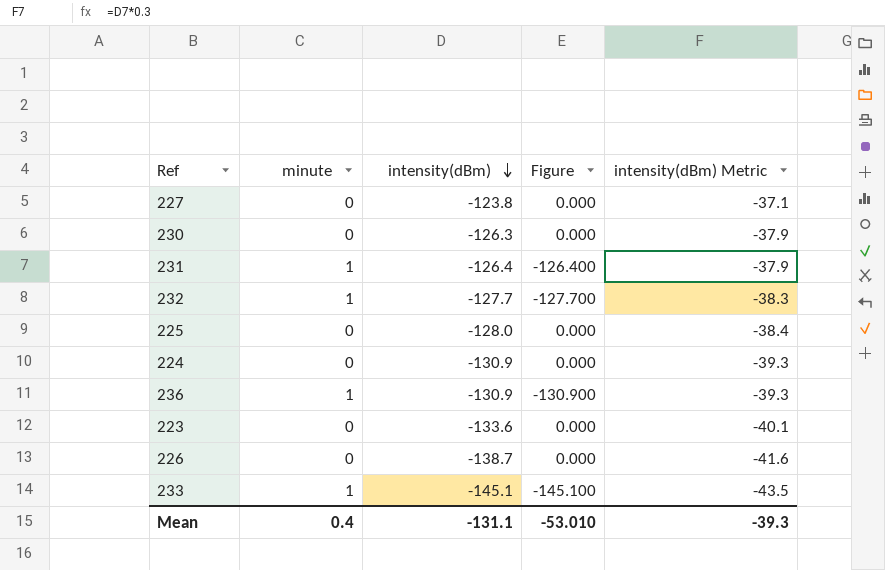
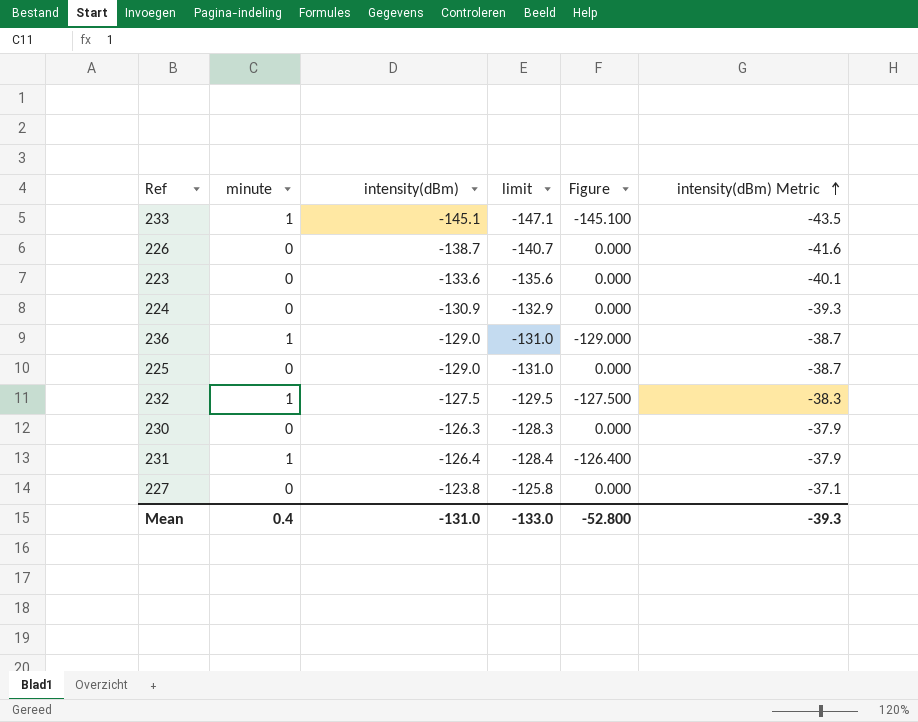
row order: intensity(dBm) descending -> intensity(dBm) Metric ascending
column limit | formula: none -> [intensity(dBm)] - 2
236 | intensity(dBm): -130.9 -> -129.0
236 | Figure: -130.900 -> -129.000
236 | intensity(dBm) Metric: -39.3 -> -38.7
225 | intensity(dBm): -128.0 -> -129.0
225 | intensity(dBm) Metric: -38.4 -> -38.7
232 | intensity(dBm): -127.7 -> -127.5
232 | Figure: -127.700 -> -127.500
Mean | intensity(dBm): -131.1 -> -131.0
Mean | Figure: -53.010 -> -52.800

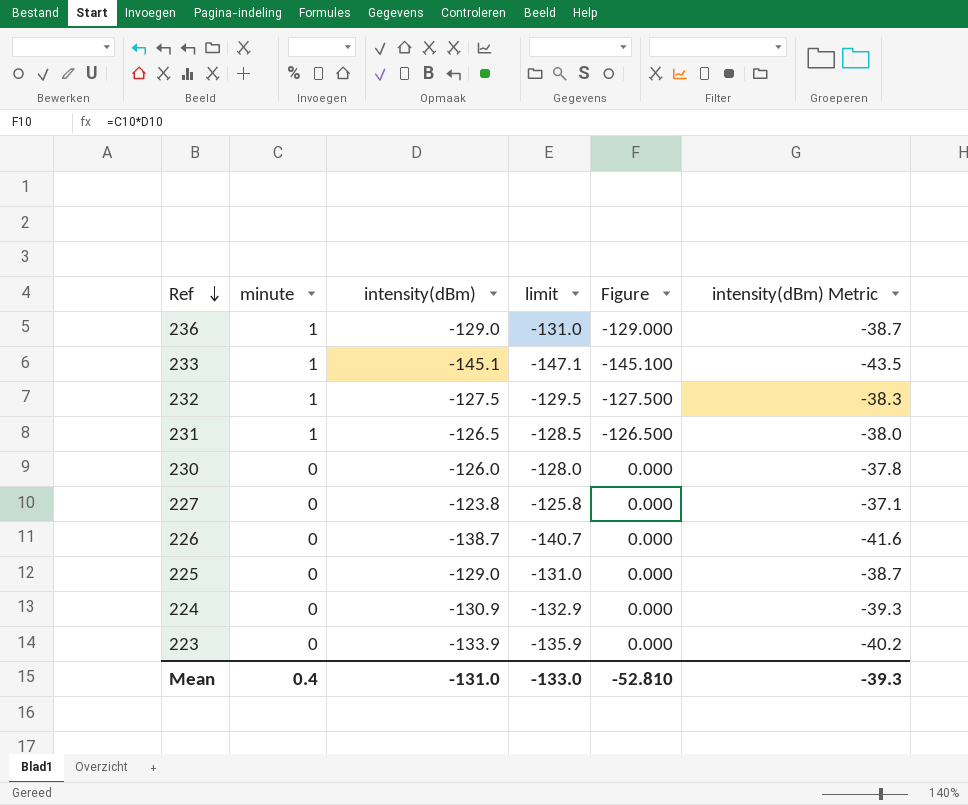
row order: intensity(dBm) Metric ascending -> Ref descending
231 | intensity(dBm): -126.4 -> -126.5
231 | limit: -128.4 -> -128.5
231 | Figure: -126.400 -> -126.500
231 | intensity(dBm) Metric: -37.9 -> -38.0
230 | intensity(dBm): -126.3 -> -126.0
230 | limit: -128.3 -> -128.0
230 | intensity(dBm) Metric: -37.9 -> -37.8
223 | intensity(dBm): -133.6 -> -133.9
223 | limit: -135.6 -> -135.9
223 | intensity(dBm) Metric: -40.1 -> -40.2
Mean | Figure: -52.800 -> -52.810

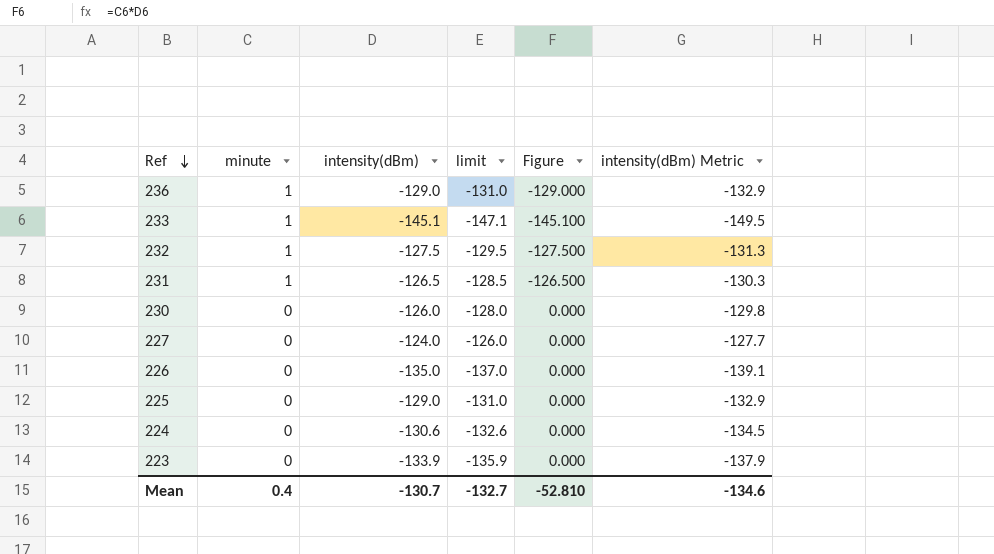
column intensity(dBm) Metric | formula: [intensity(dBm)] * 0.3 -> [intensity(dBm)] * 1.03
227 | intensity(dBm): -123.8 -> -124.0
227 | limit: -125.8 -> -126.0
226 | intensity(dBm): -138.7 -> -135.0
226 | limit: -140.7 -> -137.0
224 | intensity(dBm): -130.9 -> -130.6
224 | limit: -132.9 -> -132.6
Mean | intensity(dBm): -131.0 -> -130.7
Mean | limit: -133.0 -> -132.7
Mean | intensity(dBm) Metric: -39.3 -> -134.6

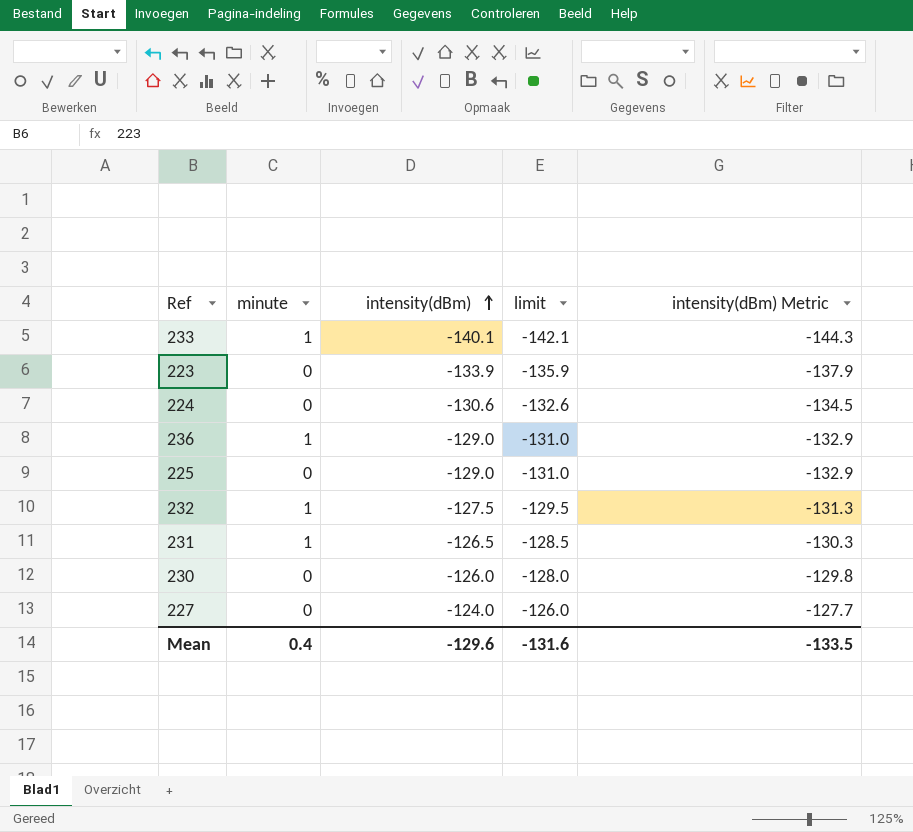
row order: Ref descending -> intensity(dBm) ascending
column Figure | formula: [minute] * [intensity(dBm)] -> none
row 226: 0 | -135.0 | -137.0 | 0.000 | -139.1 -> none
233 | intensity(dBm): -145.1 -> -140.1
233 | limit: -147.1 -> -142.1
233 | intensity(dBm) Metric: -149.5 -> -144.3
Mean | intensity(dBm): -130.7 -> -129.6
Mean | limit: -132.7 -> -131.6
Mean | intensity(dBm) Metric: -134.6 -> -133.5

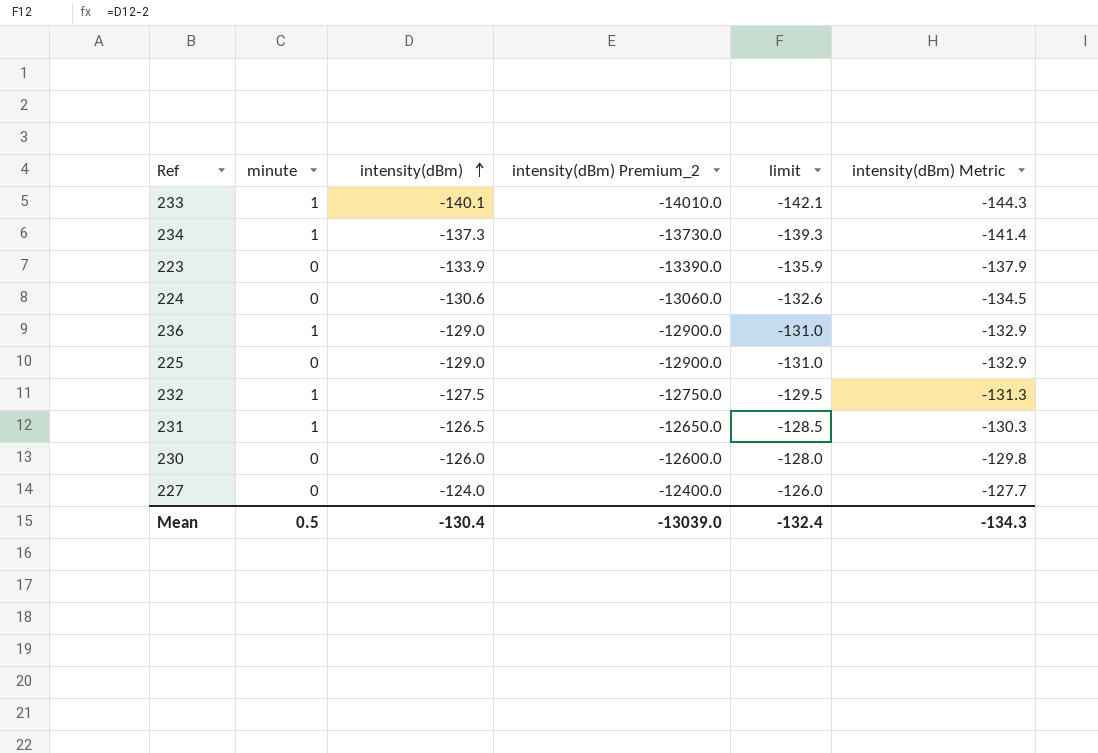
column intensity(dBm) Premium_2 | formula: none -> [intensity(dBm)] * 100
row 234: none -> 1 | -137.3 | -13730.0 | -139.3 | -141.4
Mean | minute: 0.4 -> 0.5
Mean | intensity(dBm): -129.6 -> -130.4
Mean | limit: -131.6 -> -132.4
Mean | intensity(dBm) Metric: -133.5 -> -134.3

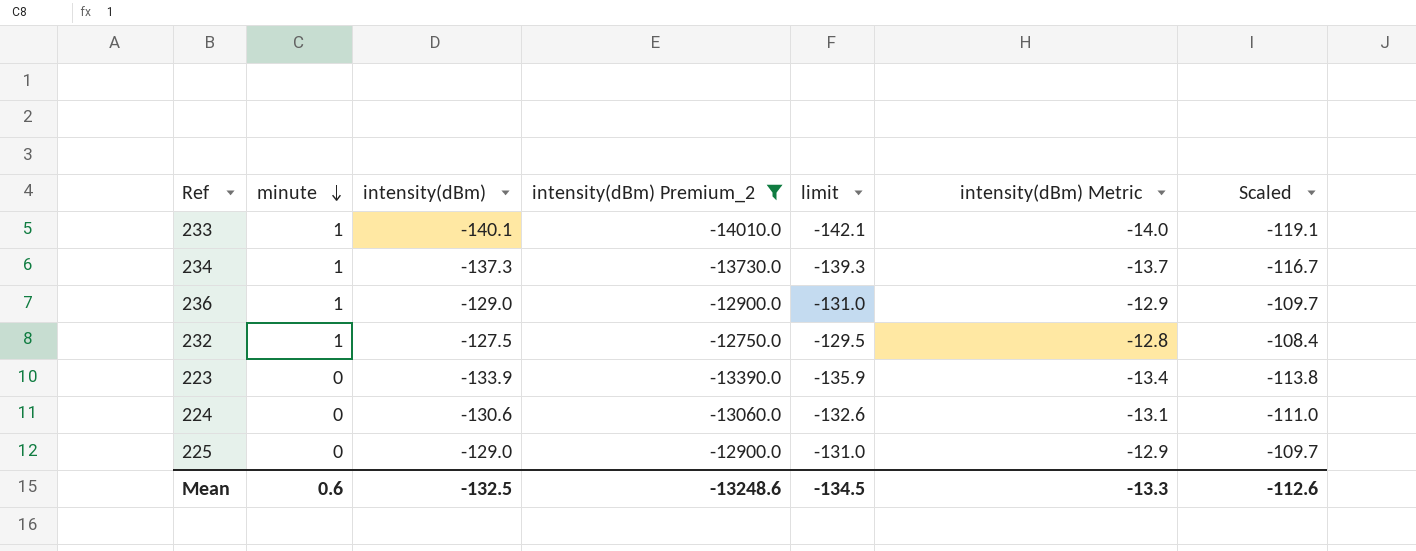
filter: none -> intensity(dBm) Premium_2 <= -12750.0
row order: intensity(dBm) ascending -> minute descending
column intensity(dBm) Metric | formula: [intensity(dBm)] * 1.03 -> [intensity(dBm)] * 0.1
column Scaled | formula: none -> [intensity(dBm)] * 0.85
Mean | minute: 0.5 -> 0.6
Mean | intensity(dBm): -130.4 -> -132.5
Mean | intensity(dBm) Premium_2: -13039.0 -> -13248.6
Mean | limit: -132.4 -> -134.5
Mean | intensity(dBm) Metric: -134.3 -> -13.3

